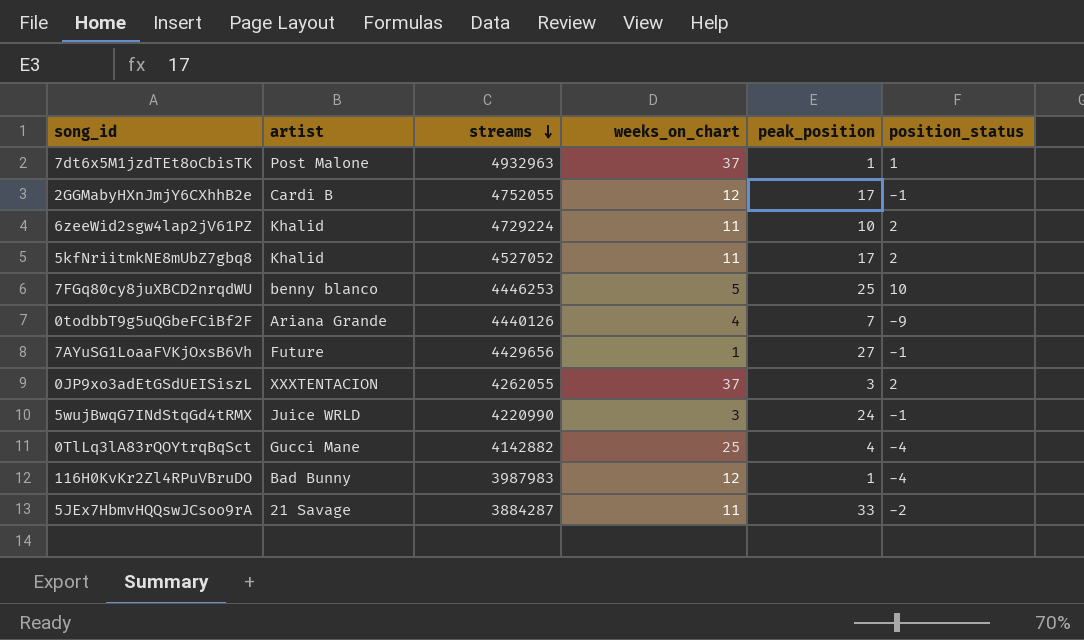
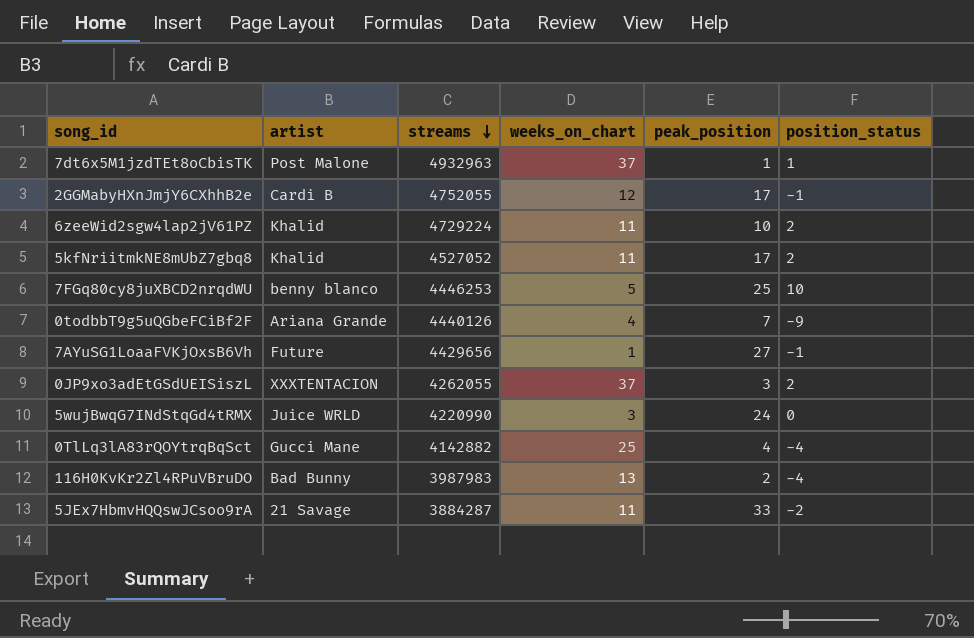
5wujBwqG7INdStqGd4tRMX | position_status: -1 -> 0
116H0KvKr2Zl4RPuVBruDO | weeks_on_chart: 12 -> 13
116H0KvKr2Zl4RPuVBruDO | peak_position: 1 -> 2

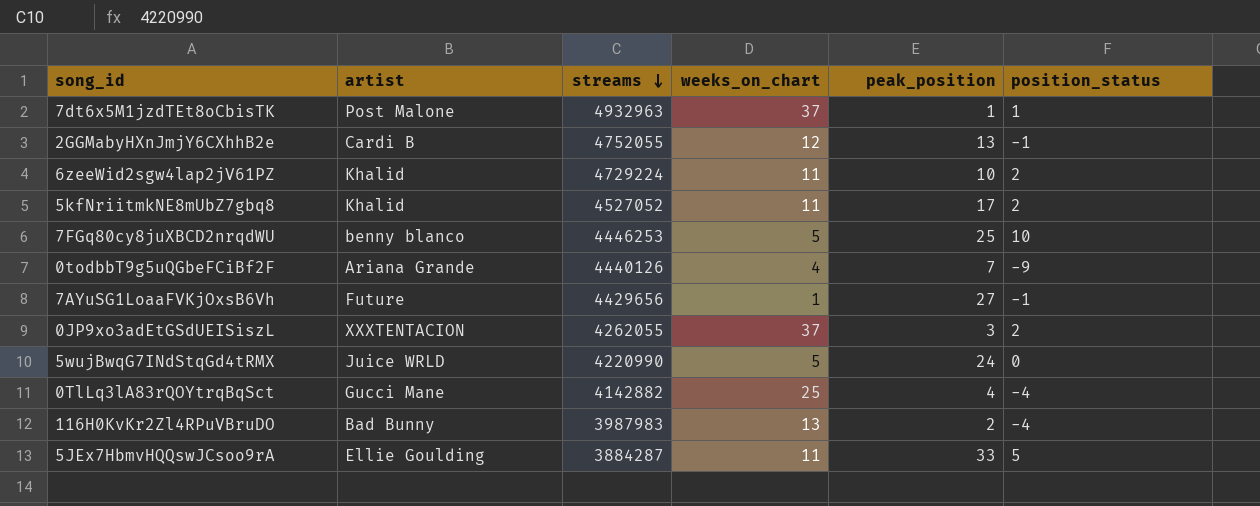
2GGMabyHXnJmjY6CXhhB2e | peak_position: 17 -> 13
5wujBwqG7INdStqGd4tRMX | weeks_on_chart: 3 -> 5
5JEx7HbmvHQQswJCsoo9rA | artist: 21 Savage -> Ellie Goulding
5JEx7HbmvHQQswJCsoo9rA | position_status: -2 -> 5

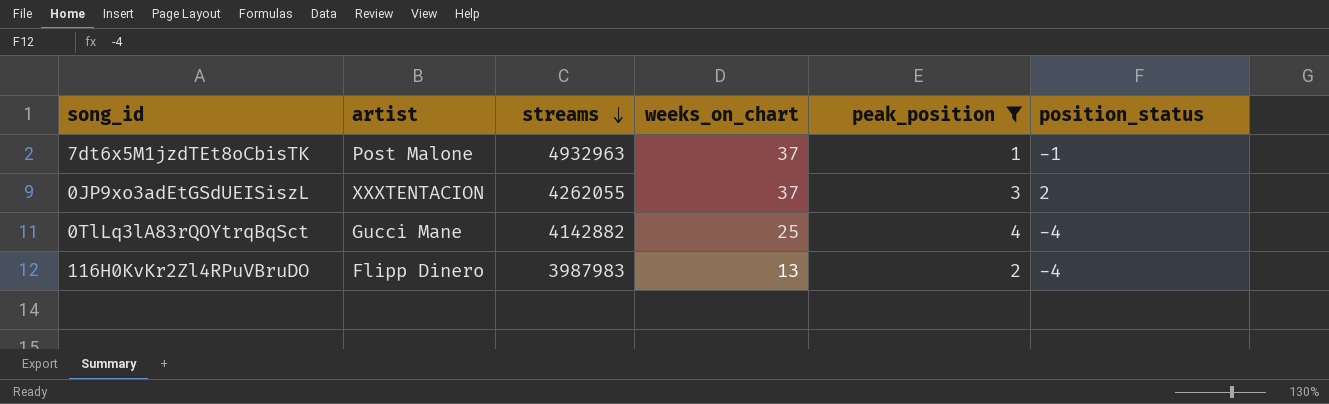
filter: none -> peak_position <= 4
7dt6x5M1jzdTEt8oCbisTK | position_status: 1 -> -1
116H0KvKr2Zl4RPuVBruDO | artist: Bad Bunny -> Flipp Dinero

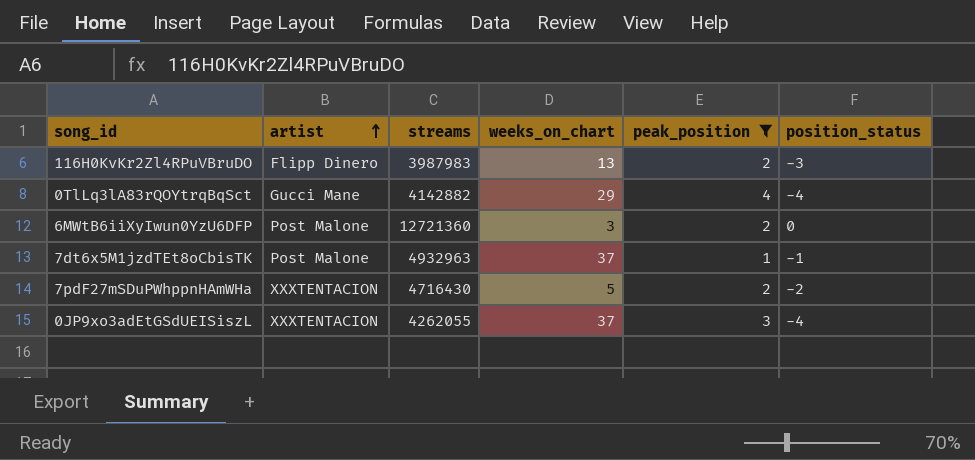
row order: streams descending -> artist ascending
116H0KvKr2Zl4RPuVBruDO | position_status: -4 -> -3
0TlLq3lA83rQOYtrqBqSct | weeks_on_chart: 25 -> 29
row 6MWtB6iiXyIwun0YzU6DFP: none -> Post Malone | 12721360 | 3 | 2 | 0
row 7pdF27mSDuPWhppnHAmWHa: none -> XXXTENTACION | 4716430 | 5 | 2 | -2
0JP9xo3adEtGSdUEISiszL | position_status: 2 -> -4

